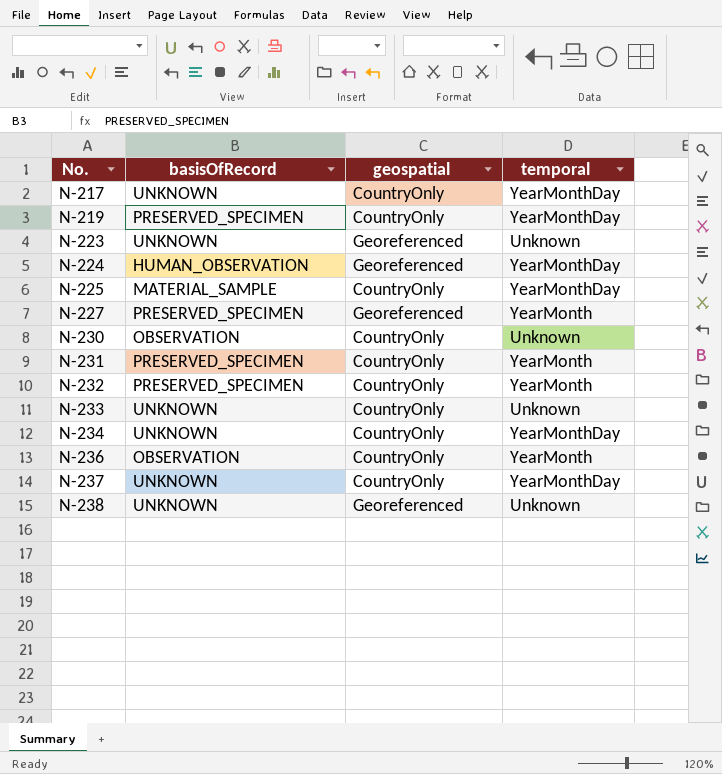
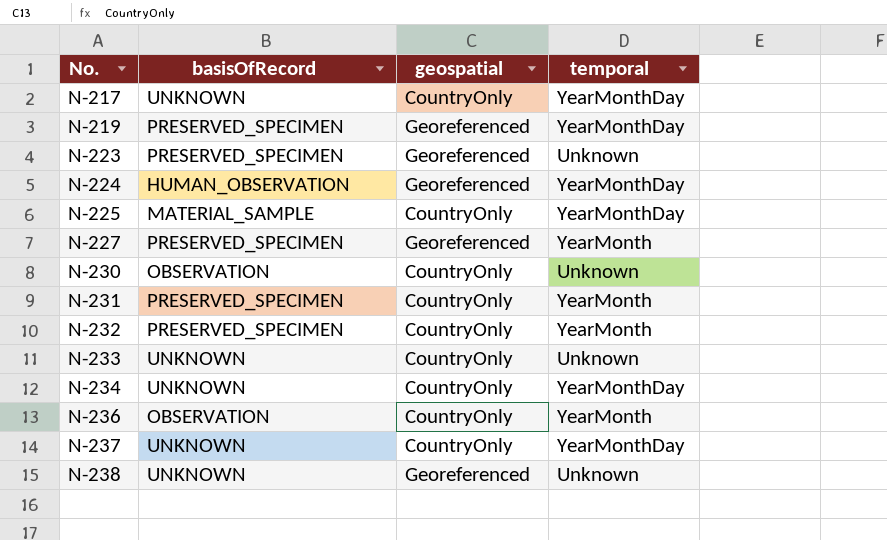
N-219 | geospatial: CountryOnly -> Georeferenced
N-223 | basisOfRecord: UNKNOWN -> PRESERVED_SPECIMEN

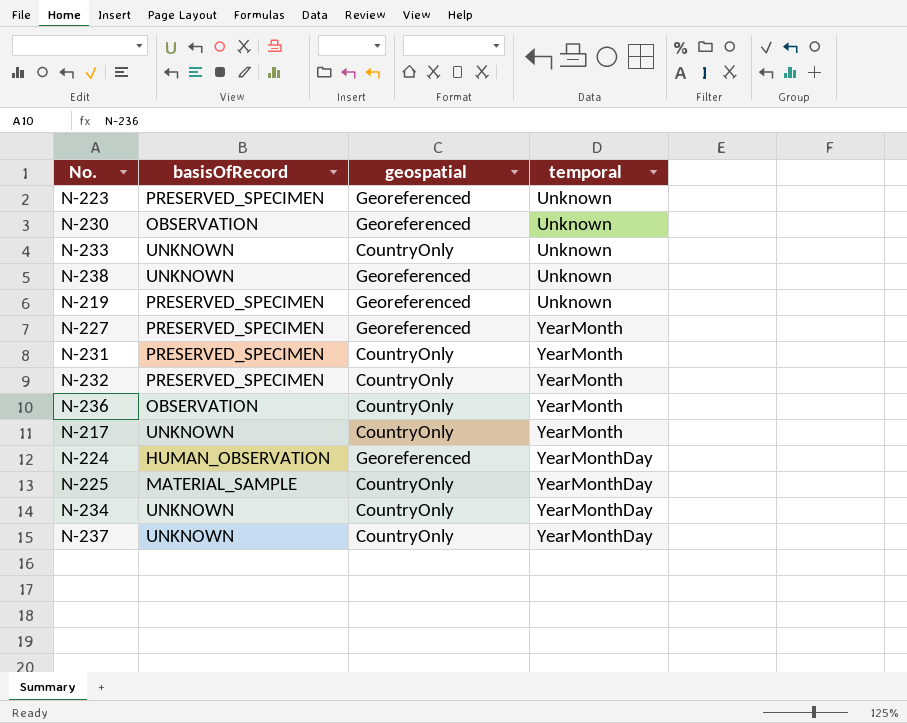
row order: No. ascending -> temporal ascending
N-230 | geospatial: CountryOnly -> Georeferenced
N-219 | temporal: YearMonthDay -> Unknown
N-217 | temporal: YearMonthDay -> YearMonth

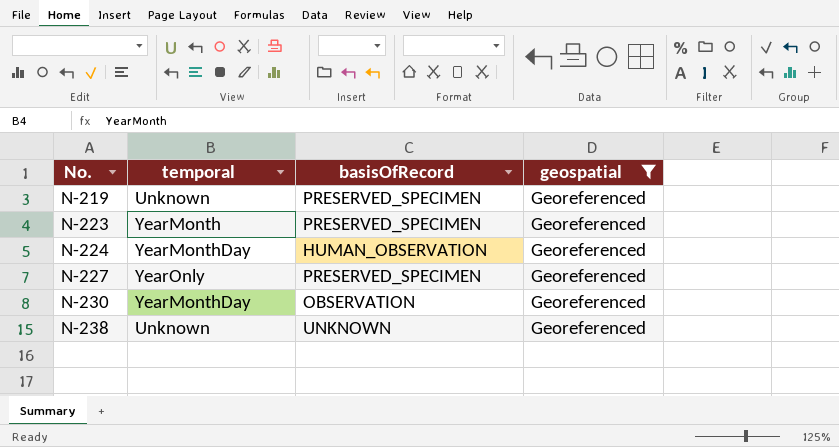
filter: none -> geospatial = Georeferenced
row order: temporal ascending -> No. ascending
column temporal | position: 4 -> 2
N-223 | temporal: Unknown -> YearMonth
N-227 | temporal: YearMonth -> YearOnly
N-230 | temporal: Unknown -> YearMonthDay

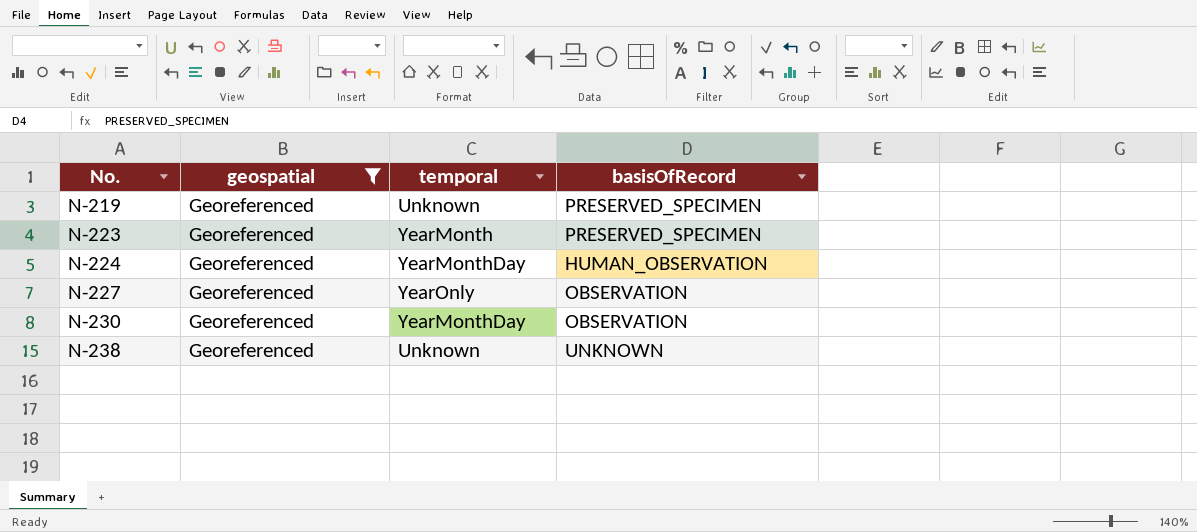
column geospatial | position: 4 -> 2
N-227 | basisOfRecord: PRESERVED_SPECIMEN -> OBSERVATION

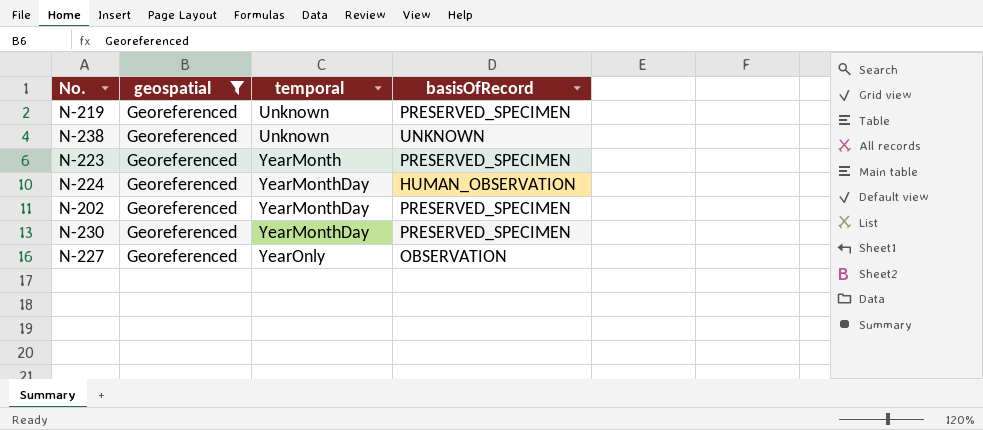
row order: No. ascending -> temporal ascending
row N-202: none -> Georeferenced | YearMonthDay | PRESERVED_SPECIMEN
N-230 | basisOfRecord: OBSERVATION -> PRESERVED_SPECIMEN

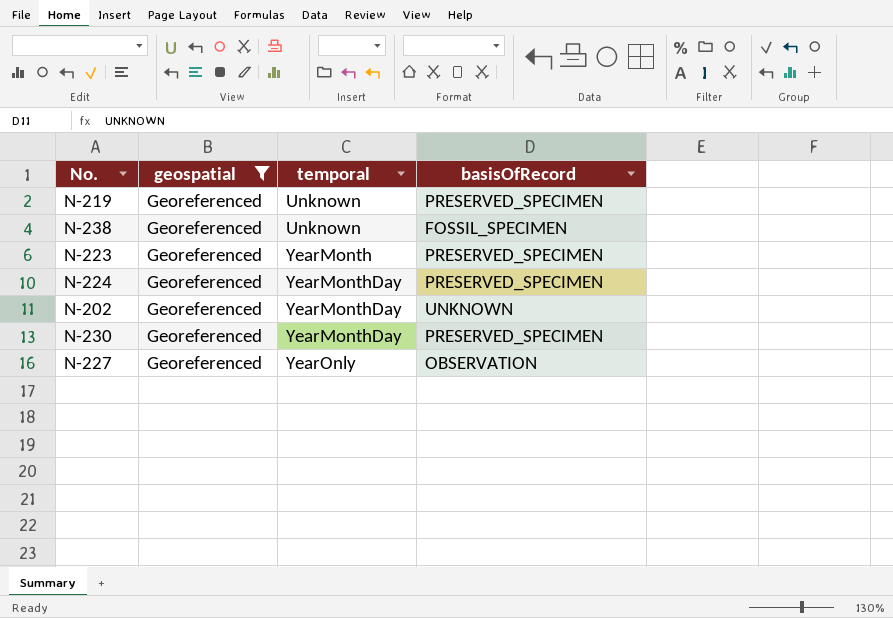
N-238 | basisOfRecord: UNKNOWN -> FOSSIL_SPECIMEN
N-224 | basisOfRecord: HUMAN_OBSERVATION -> PRESERVED_SPECIMEN
N-202 | basisOfRecord: PRESERVED_SPECIMEN -> UNKNOWN

